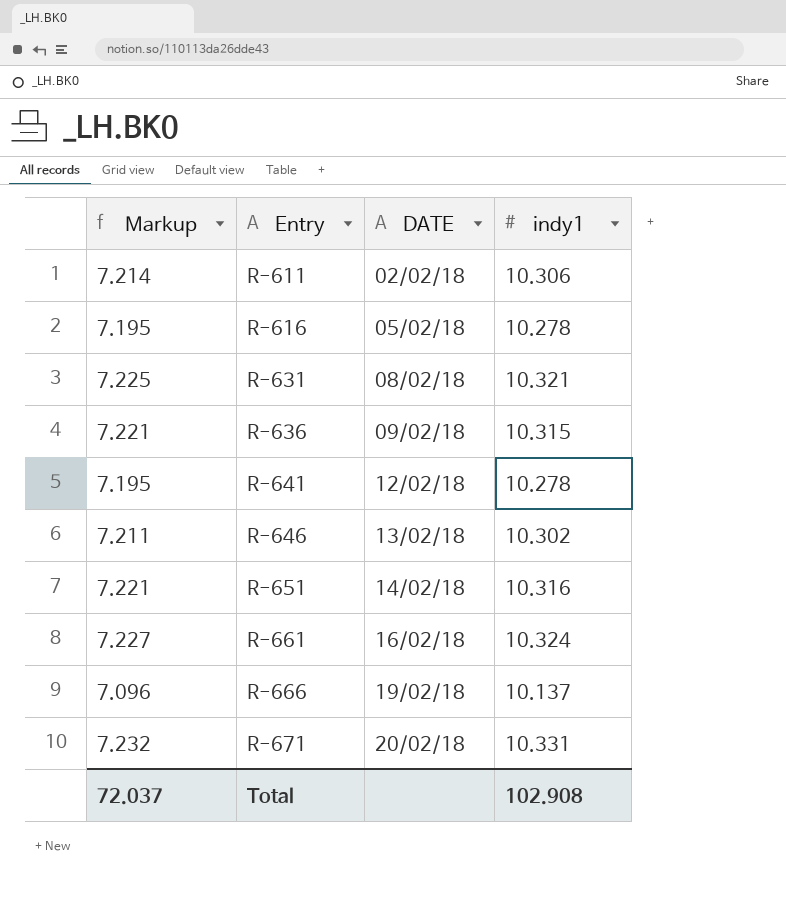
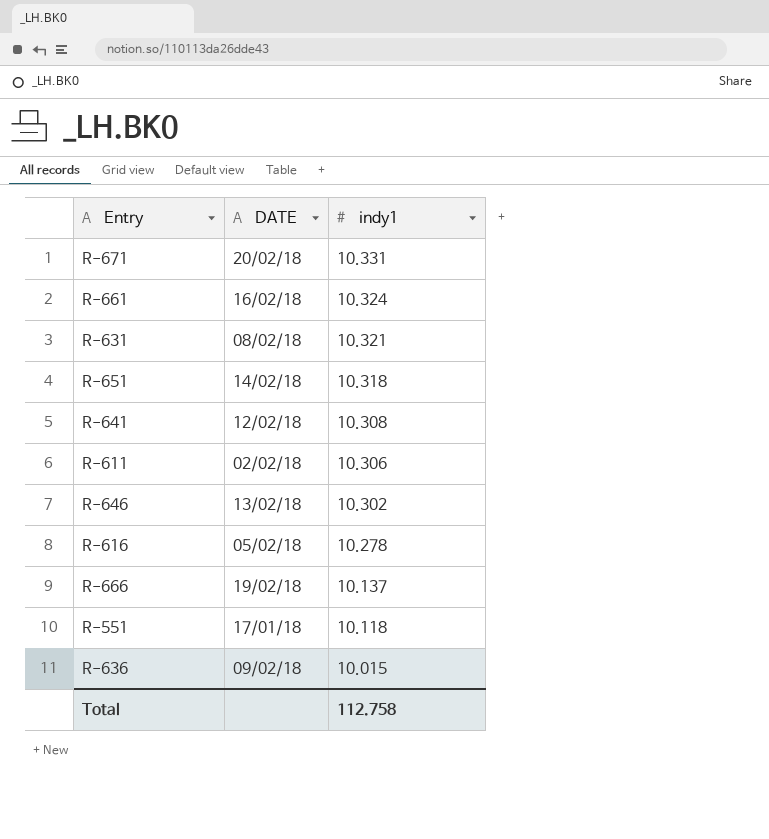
row order: Entry ascending -> indy1 descending
column Markup | formula: [indy1] * 0.7 -> none
R-651 | indy1: 10.316 -> 10.318
R-641 | indy1: 10.278 -> 10.308
row R-551: none -> 17/01/18 | 10.118
R-636 | indy1: 10.315 -> 10.015
Total | indy1: 102.908 -> 112.758

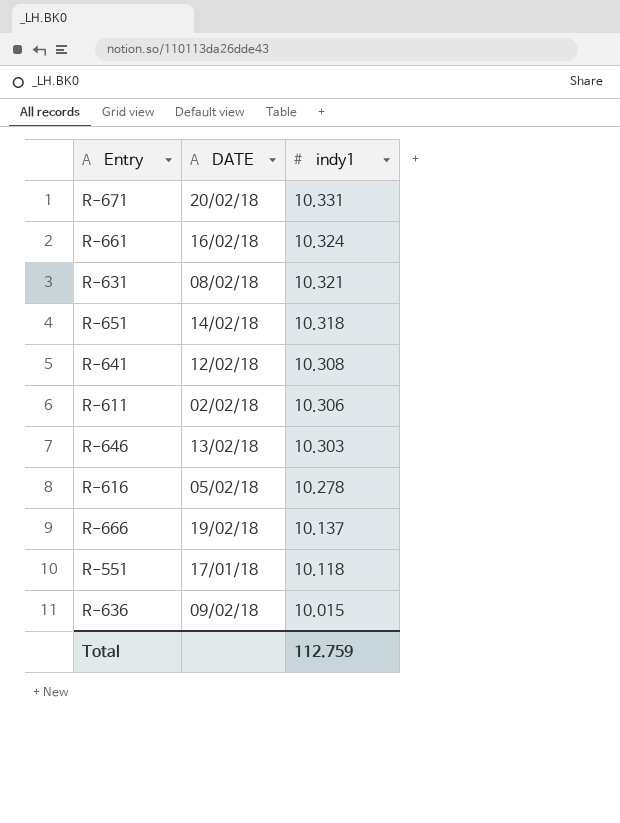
R-646 | indy1: 10.302 -> 10.303
Total | indy1: 112.758 -> 112.759

